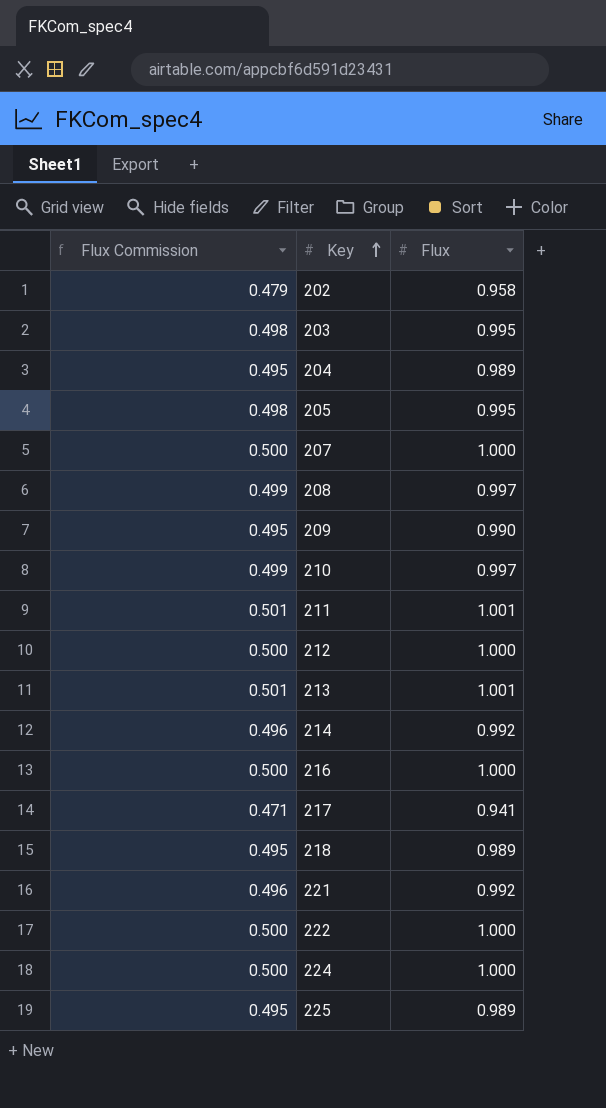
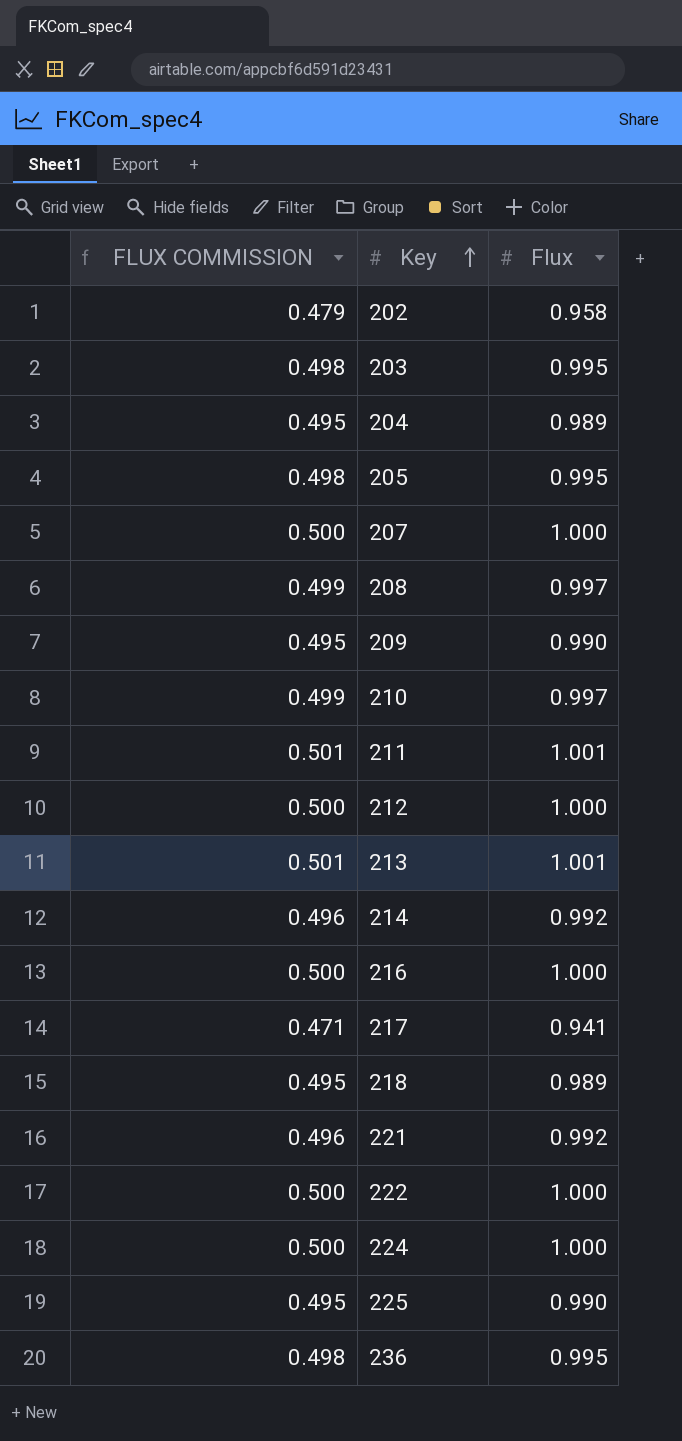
column name: Flux Commission -> FLUX COMMISSION
225 | Flux: 0.989 -> 0.990
row 236: none -> 0.498 | 0.995

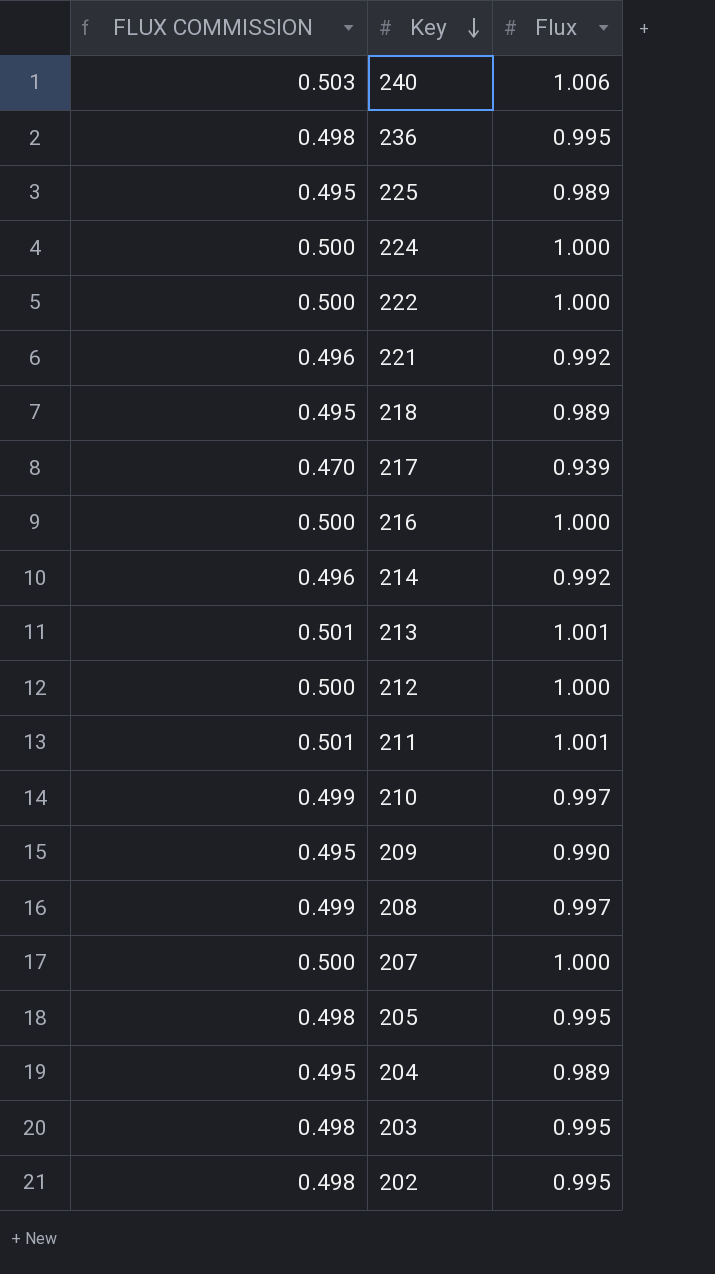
row order: Key ascending -> Key descending
row 240: none -> 0.503 | 1.006
225 | Flux: 0.990 -> 0.989
217 | FLUX COMMISSION: 0.471 -> 0.470
217 | Flux: 0.941 -> 0.939
202 | FLUX COMMISSION: 0.479 -> 0.498
202 | Flux: 0.958 -> 0.995

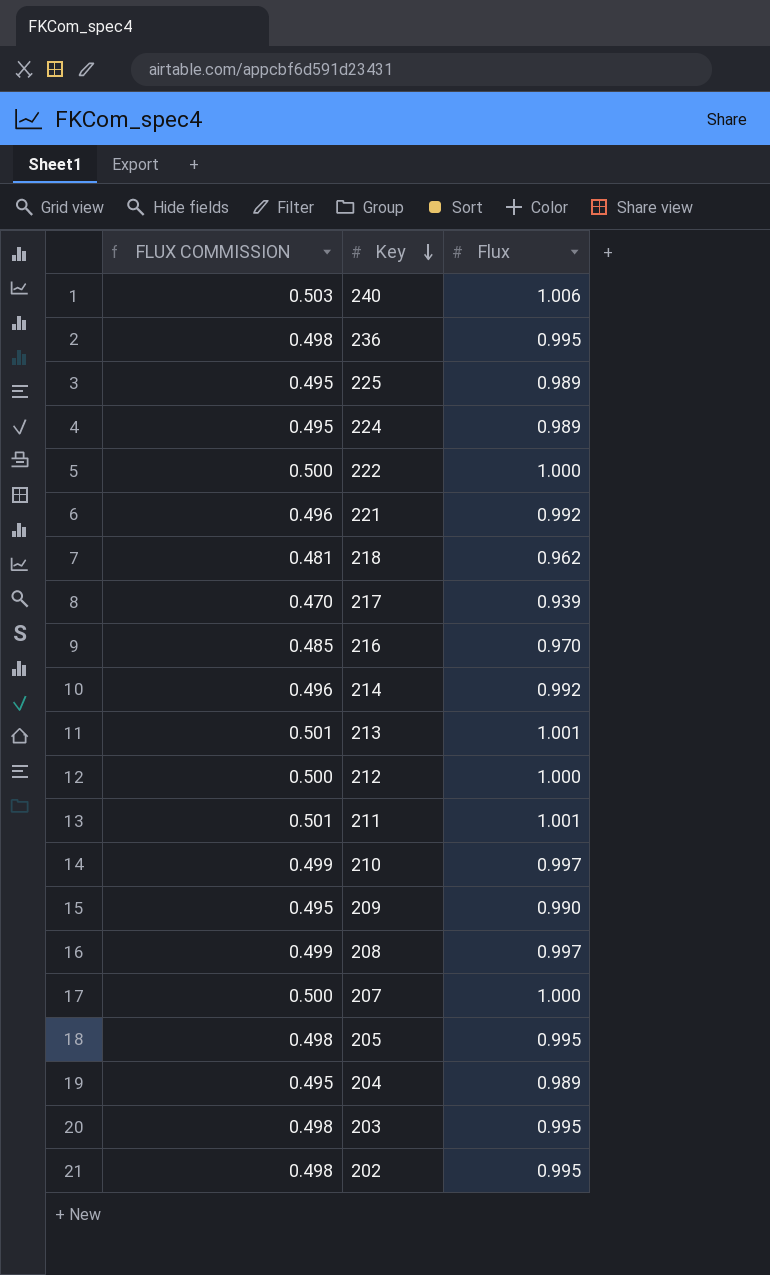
224 | FLUX COMMISSION: 0.500 -> 0.495
224 | Flux: 1.000 -> 0.989
218 | FLUX COMMISSION: 0.495 -> 0.481
218 | Flux: 0.989 -> 0.962
216 | FLUX COMMISSION: 0.500 -> 0.485
216 | Flux: 1.000 -> 0.970

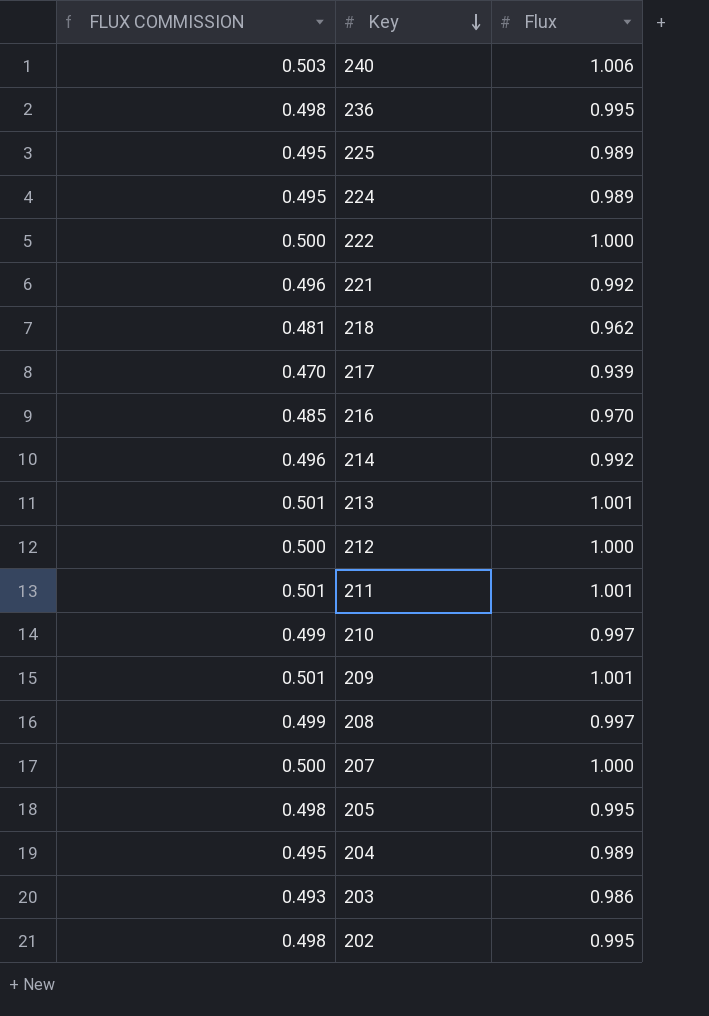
209 | FLUX COMMISSION: 0.495 -> 0.501
209 | Flux: 0.990 -> 1.001
203 | FLUX COMMISSION: 0.498 -> 0.493
203 | Flux: 0.995 -> 0.986

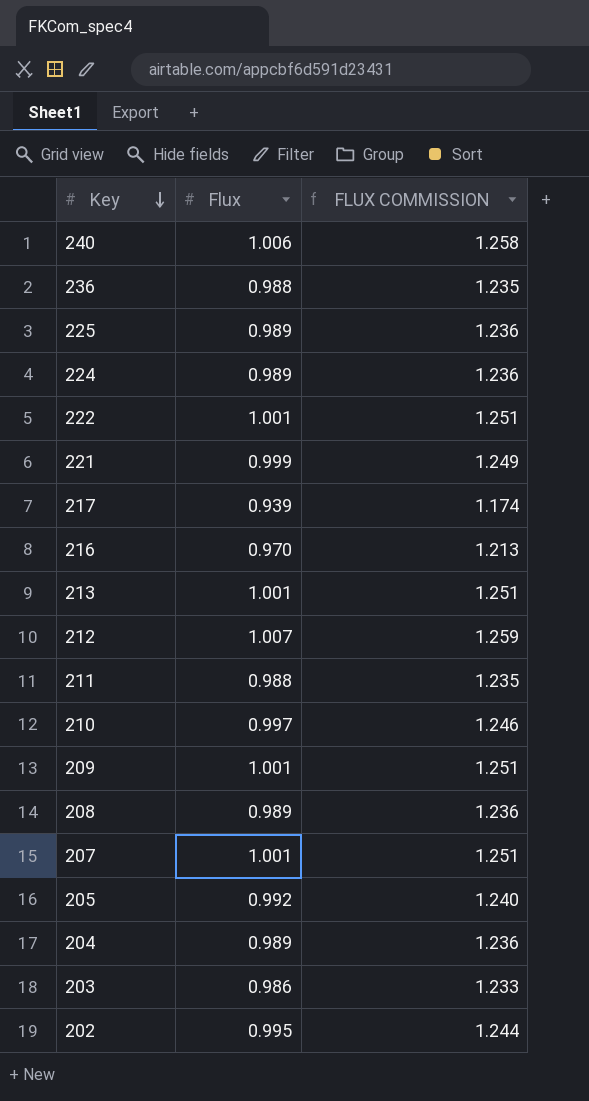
column FLUX COMMISSION | formula: [Flux] * 0.5 -> [Flux] * 1.25
column FLUX COMMISSION | position: 1 -> 3
row 218: 0.481 | 0.962 -> none
row 214: 0.496 | 0.992 -> none
236 | Flux: 0.995 -> 0.988
222 | Flux: 1.000 -> 1.001
221 | Flux: 0.992 -> 0.999
212 | Flux: 1.000 -> 1.007
211 | Flux: 1.001 -> 0.988
208 | Flux: 0.997 -> 0.989
207 | Flux: 1.000 -> 1.001
205 | Flux: 0.995 -> 0.992

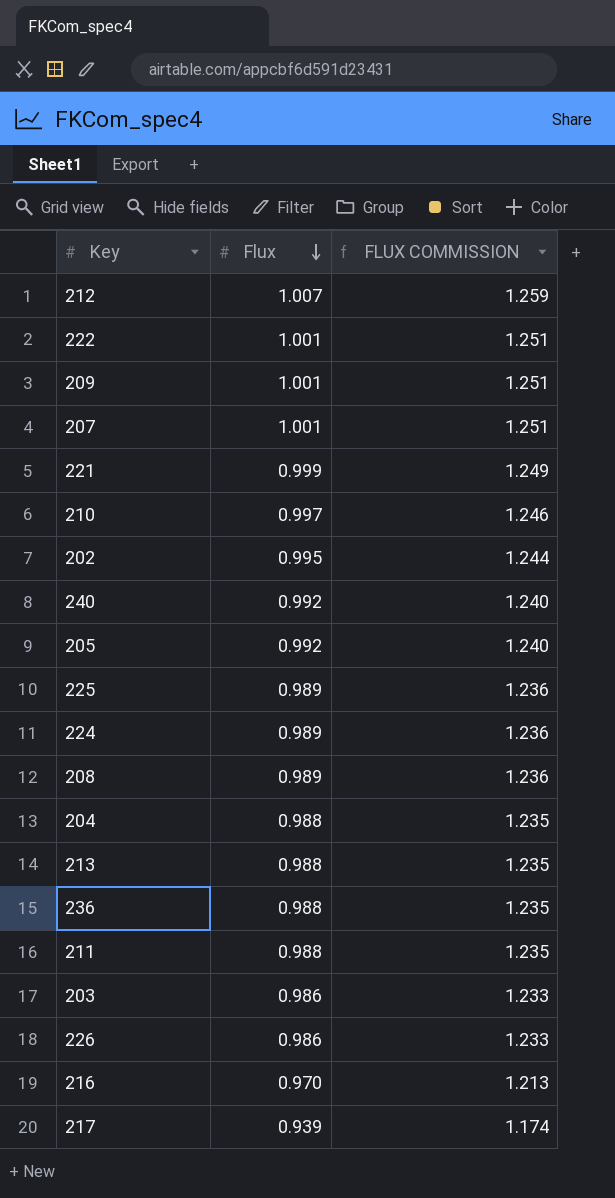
row order: Key descending -> Flux descending
240 | Flux: 1.006 -> 0.992
240 | FLUX COMMISSION: 1.258 -> 1.240
204 | Flux: 0.989 -> 0.988
204 | FLUX COMMISSION: 1.236 -> 1.235
213 | Flux: 1.001 -> 0.988
213 | FLUX COMMISSION: 1.251 -> 1.235
row 226: none -> 0.986 | 1.233

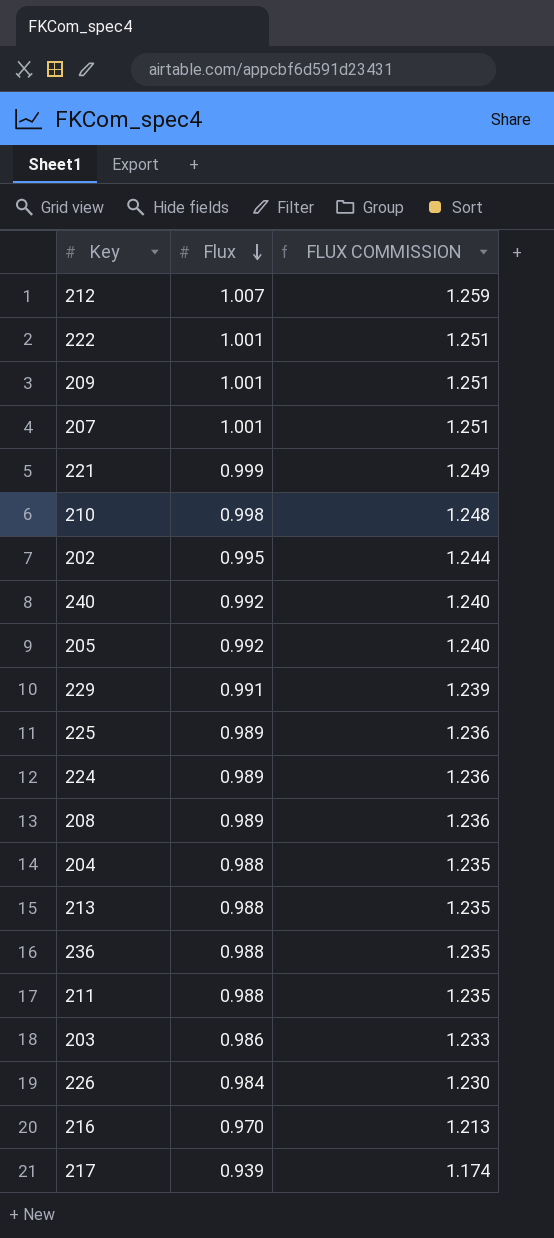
210 | Flux: 0.997 -> 0.998
210 | FLUX COMMISSION: 1.246 -> 1.248
row 229: none -> 0.991 | 1.239
226 | Flux: 0.986 -> 0.984
226 | FLUX COMMISSION: 1.233 -> 1.230

